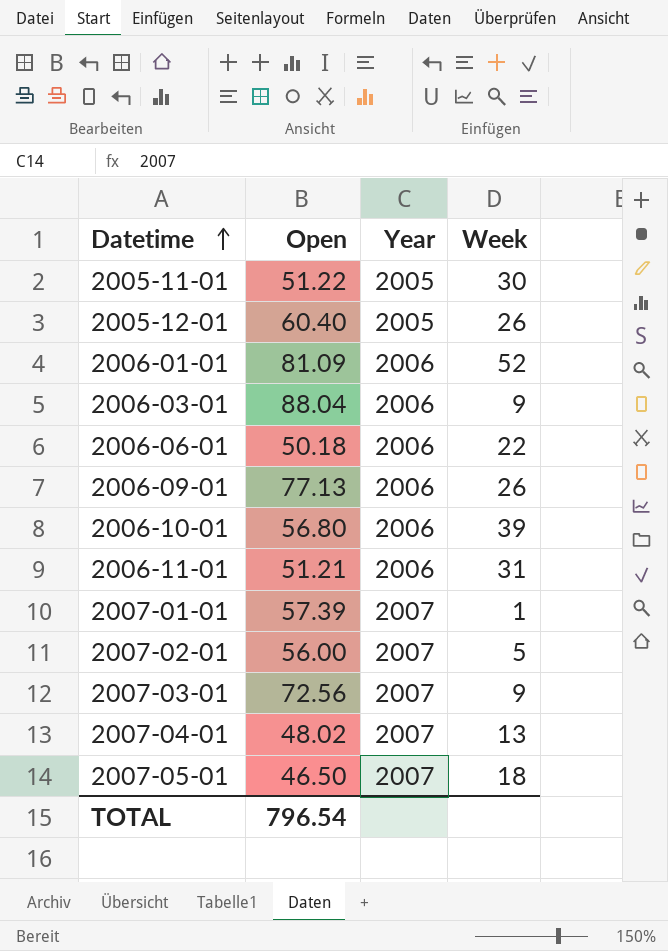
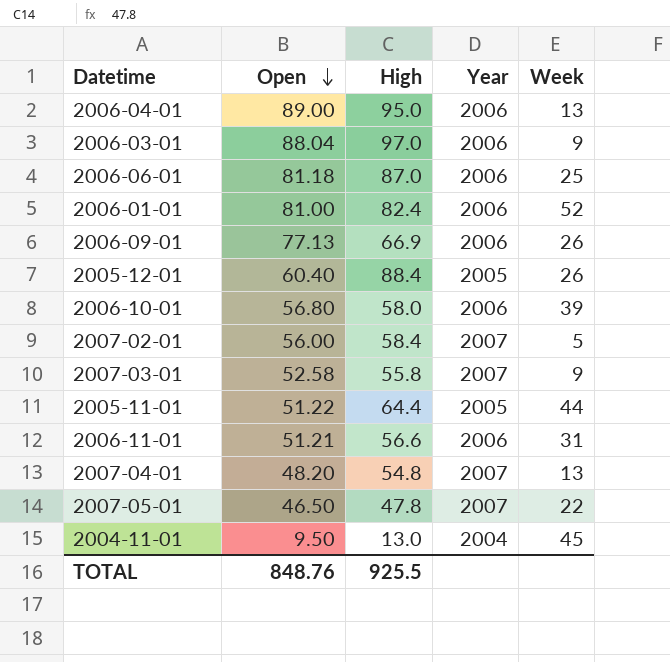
row order: Datetime ascending -> Open descending
column High | position: none -> 3
row 2007-01-01: 57.39 | 2007 | 1 -> none
row 2006-04-01: none -> 89.00 | 95.0 | 2006 | 13
2006-06-01 | Open: 50.18 -> 81.18
2006-06-01 | Week: 22 -> 25
2006-01-01 | Open: 81.09 -> 81.00
2007-03-01 | Open: 72.56 -> 52.58
2005-11-01 | Week: 30 -> 44
2007-04-01 | Open: 48.02 -> 48.20
2007-05-01 | Week: 18 -> 22
row 2004-11-01: none -> 9.50 | 13.0 | 2004 | 45
TOTAL | Open: 796.54 -> 848.76

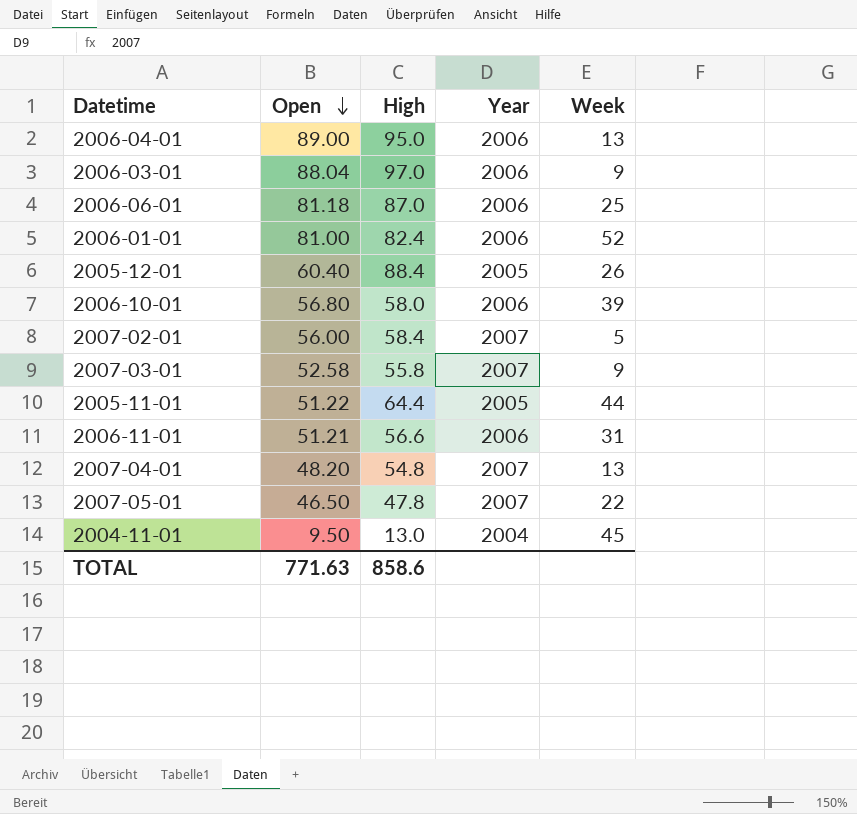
row 2006-09-01: 77.13 | 66.9 | 2006 | 26 -> none
TOTAL | Open: 848.76 -> 771.63
TOTAL | High: 925.5 -> 858.6

